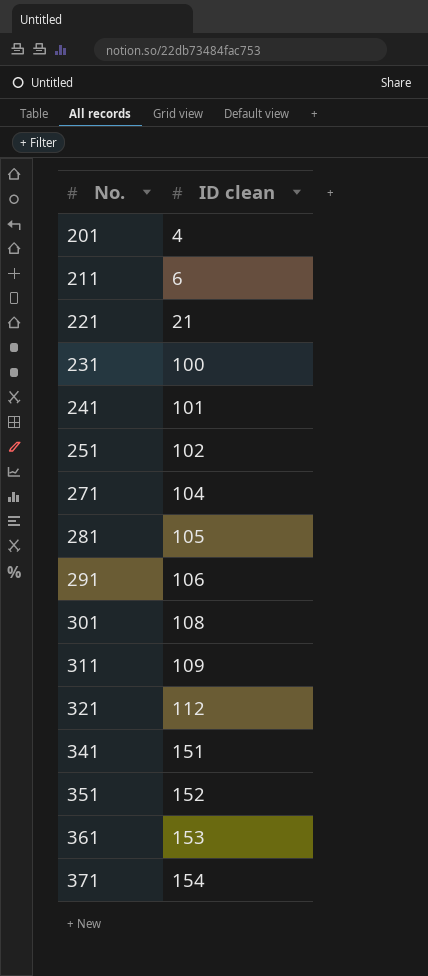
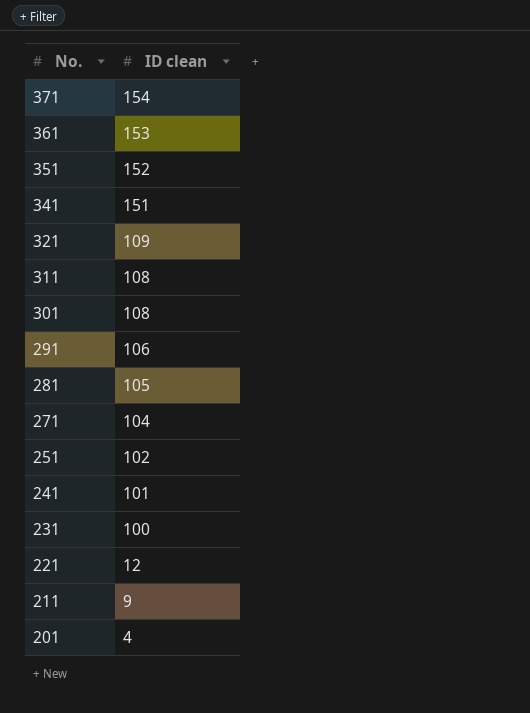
row order: No. ascending -> No. descending
321 | ID clean: 112 -> 109
311 | ID clean: 109 -> 108
221 | ID clean: 21 -> 12
211 | ID clean: 6 -> 9

